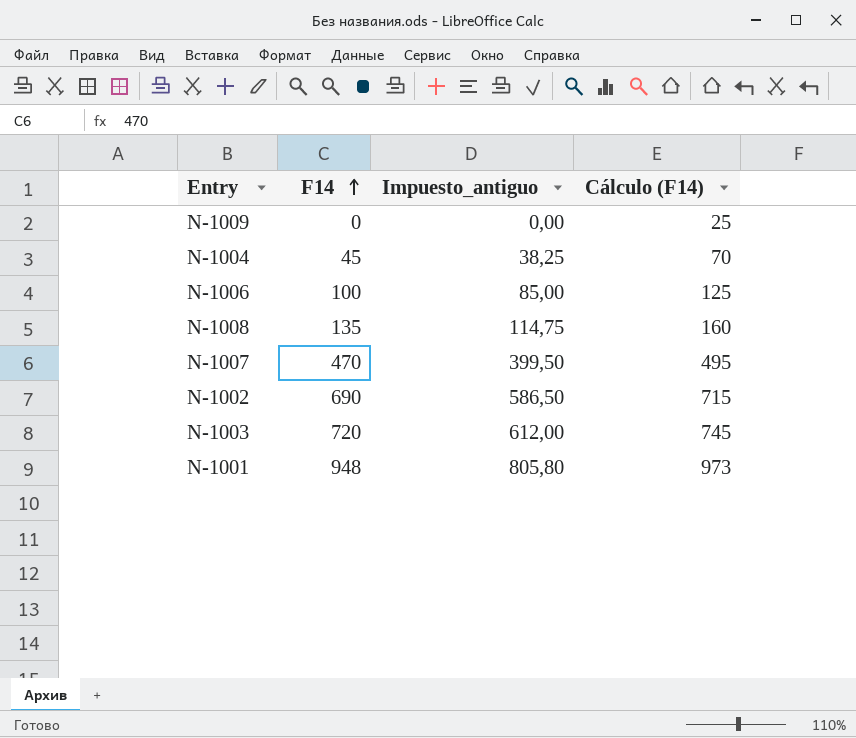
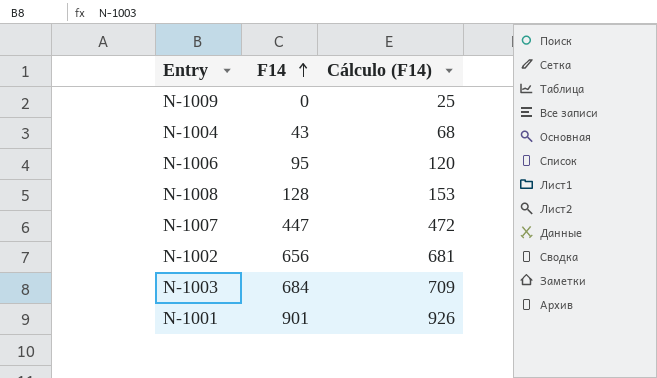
column Impuesto_antiguo | formula: [F14] * 0,85 -> none
N-1004 | F14: 45 -> 43
N-1004 | Cálculo (F14): 70 -> 68
N-1006 | F14: 100 -> 95
N-1006 | Cálculo (F14): 125 -> 120
N-1008 | F14: 135 -> 128
N-1008 | Cálculo (F14): 160 -> 153
N-1007 | F14: 470 -> 447
N-1007 | Cálculo (F14): 495 -> 472
N-1002 | F14: 690 -> 656
N-1002 | Cálculo (F14): 715 -> 681
N-1003 | F14: 720 -> 684
N-1003 | Cálculo (F14): 745 -> 709
N-1001 | F14: 948 -> 901
N-1001 | Cálculo (F14): 973 -> 926

